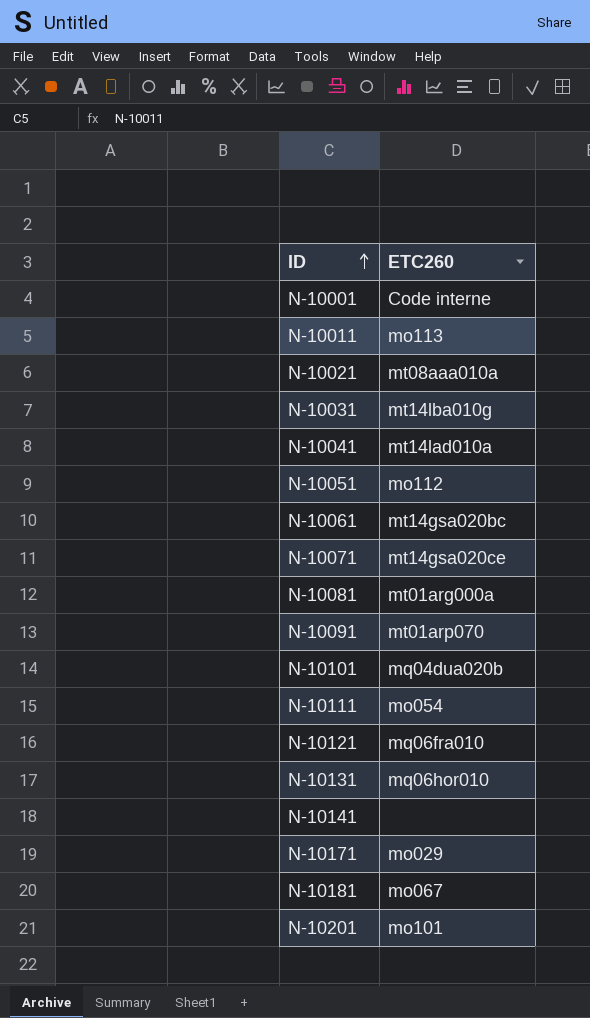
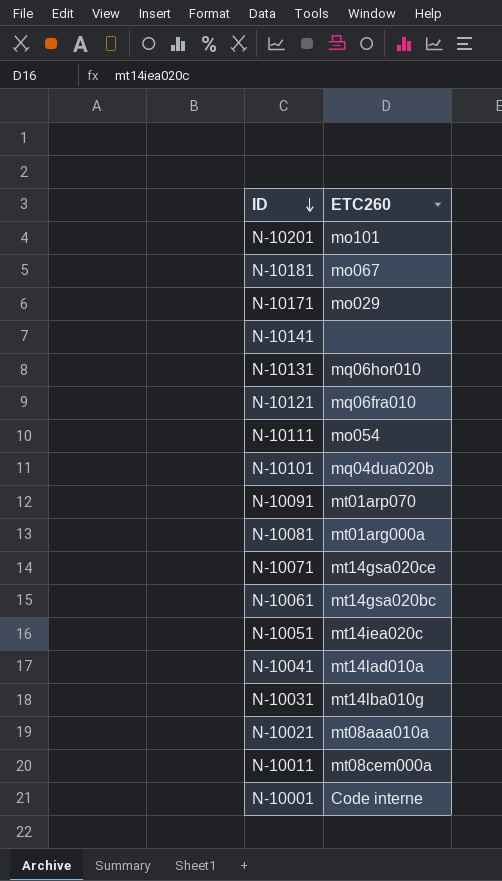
row order: ID ascending -> ID descending
N-10051 | ETC260: mo112 -> mt14iea020c
N-10011 | ETC260: mo113 -> mt08cem000a

